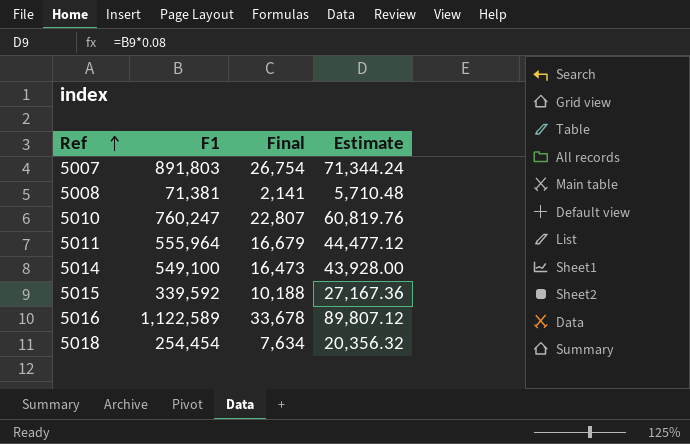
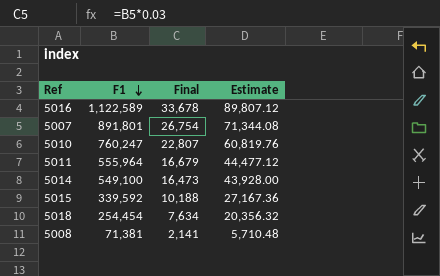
row order: Ref ascending -> F1 descending
5007 | F1: 891,803 -> 891,801
5007 | Estimate: 71,344.24 -> 71,344.08

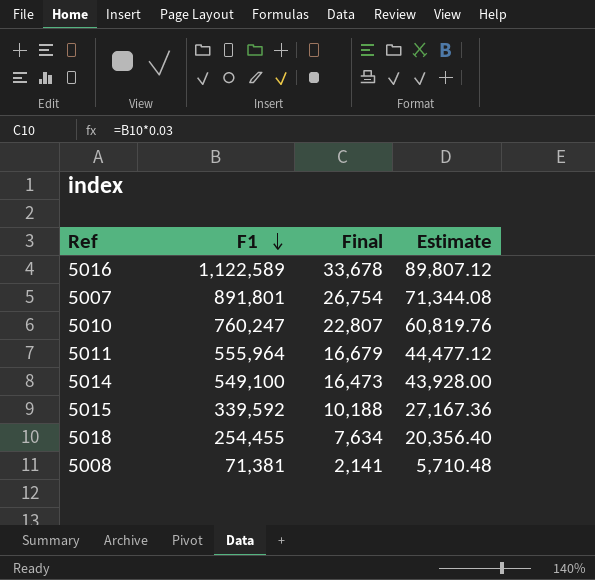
5018 | F1: 254,454 -> 254,455
5018 | Estimate: 20,356.32 -> 20,356.40

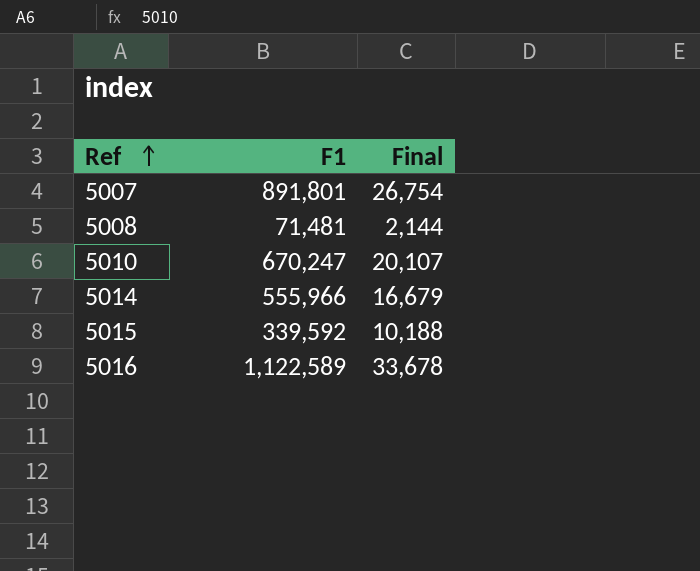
row order: F1 descending -> Ref ascending
column Estimate | formula: [F1] * 0.08 -> none
row 5011: 555,964 | 16,679 | 44,477.12 -> none
row 5018: 254,455 | 7,634 | 20,356.40 -> none
5008 | F1: 71,381 -> 71,481
5008 | Final: 2,141 -> 2,144
5010 | F1: 760,247 -> 670,247
5010 | Final: 22,807 -> 20,107
5014 | F1: 549,100 -> 555,966
5014 | Final: 16,473 -> 16,679

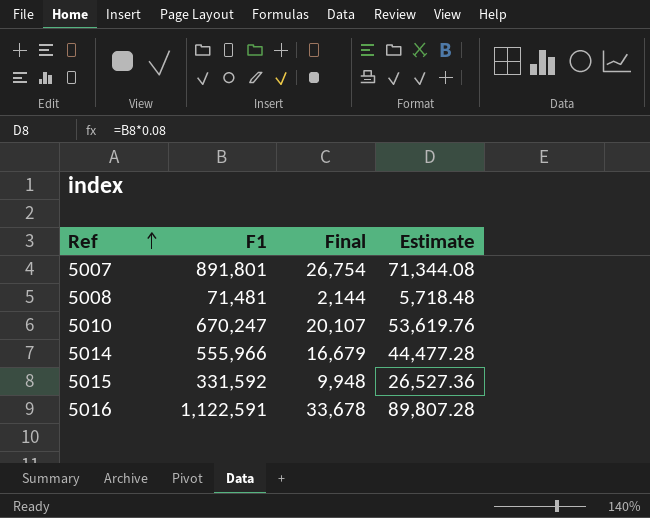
column Estimate | formula: none -> [F1] * 0.08
5015 | F1: 339,592 -> 331,592
5015 | Final: 10,188 -> 9,948
5016 | F1: 1,122,589 -> 1,122,591

